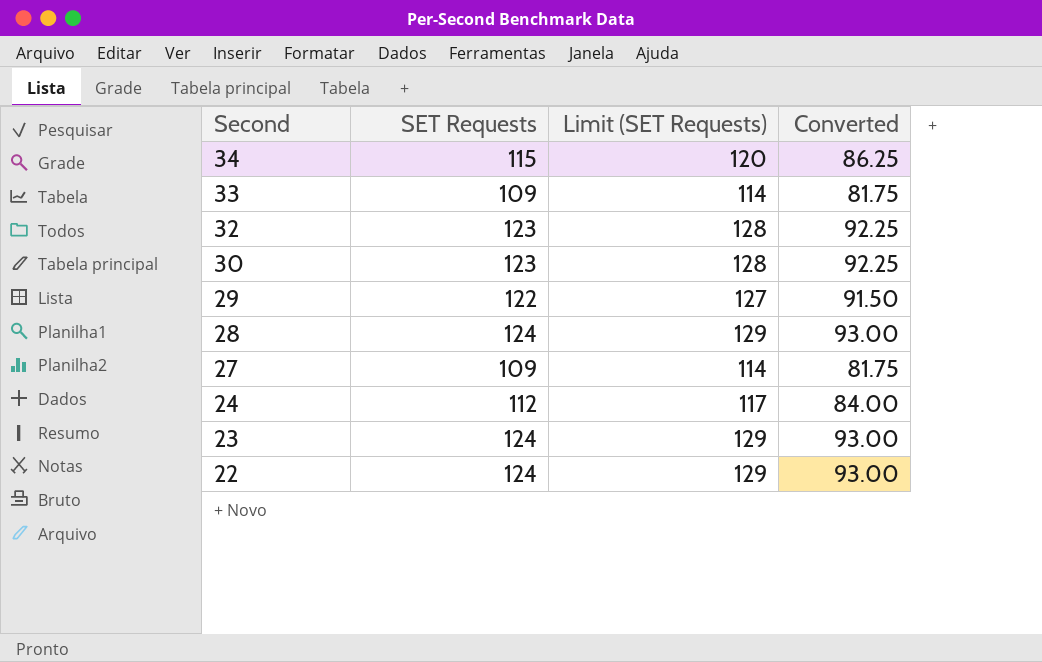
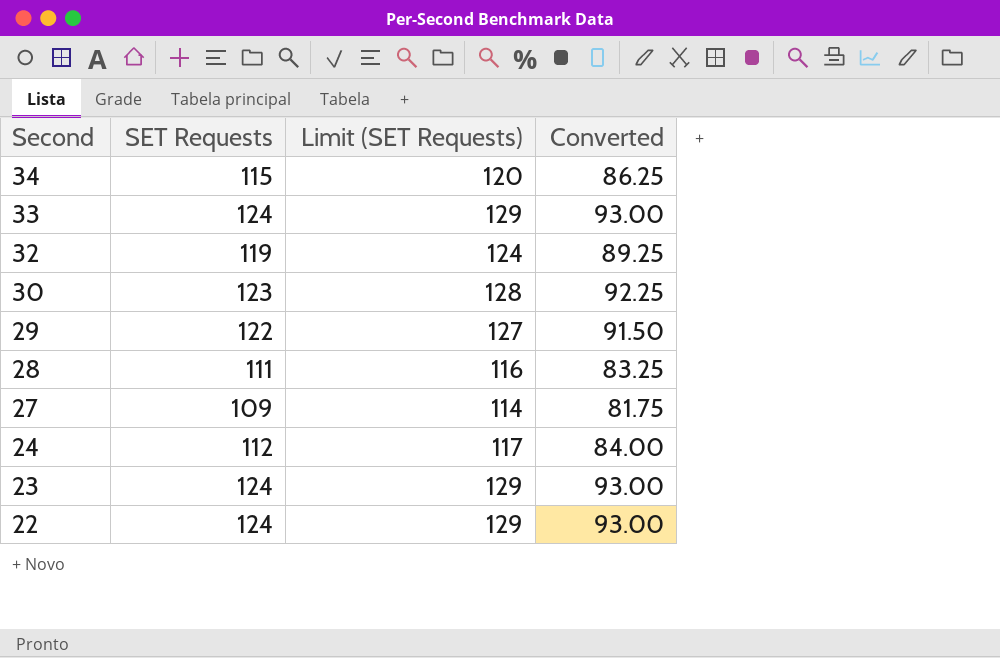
33 | SET Requests: 109 -> 124
33 | Limit (SET Requests): 114 -> 129
33 | Converted: 81.75 -> 93.00
32 | SET Requests: 123 -> 119
32 | Limit (SET Requests): 128 -> 124
32 | Converted: 92.25 -> 89.25
28 | SET Requests: 124 -> 111
28 | Limit (SET Requests): 129 -> 116
28 | Converted: 93.00 -> 83.25

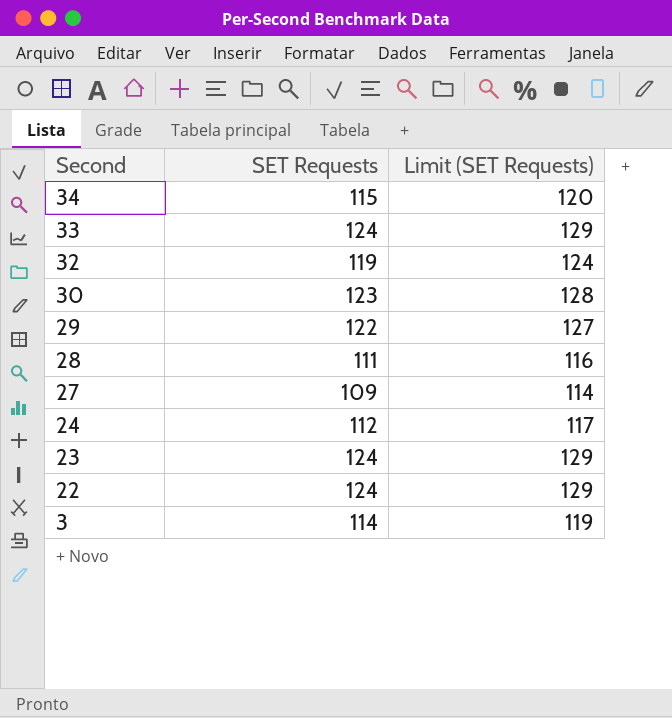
column Converted | formula: [SET Requests] * 0.75 -> none
row 3: none -> 114 | 119

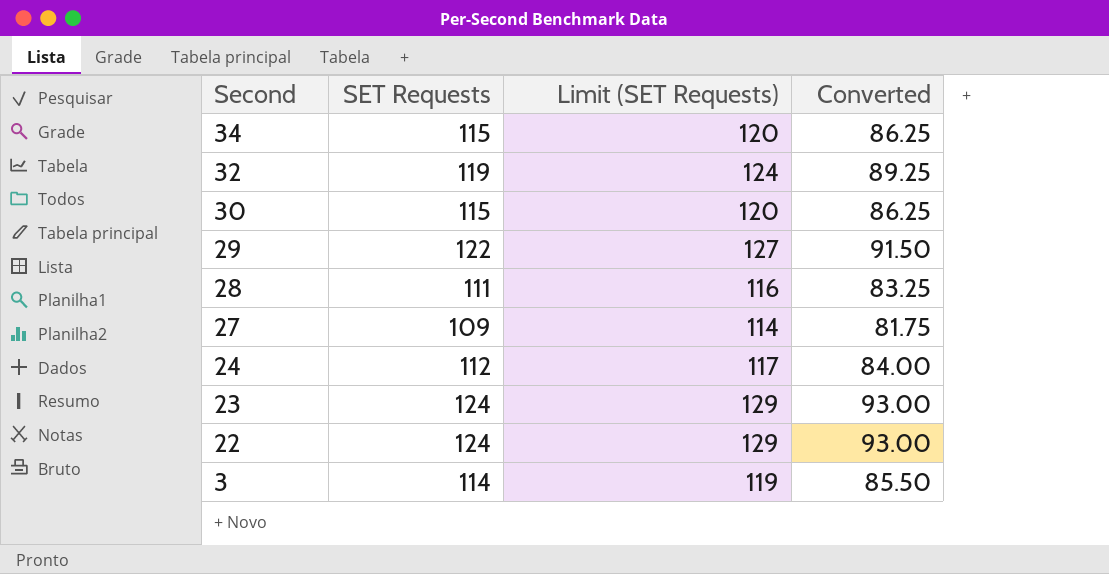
column Converted | formula: none -> [SET Requests] * 0.75
row 33: 124 | 129 -> none
30 | SET Requests: 123 -> 115
30 | Limit (SET Requests): 128 -> 120

